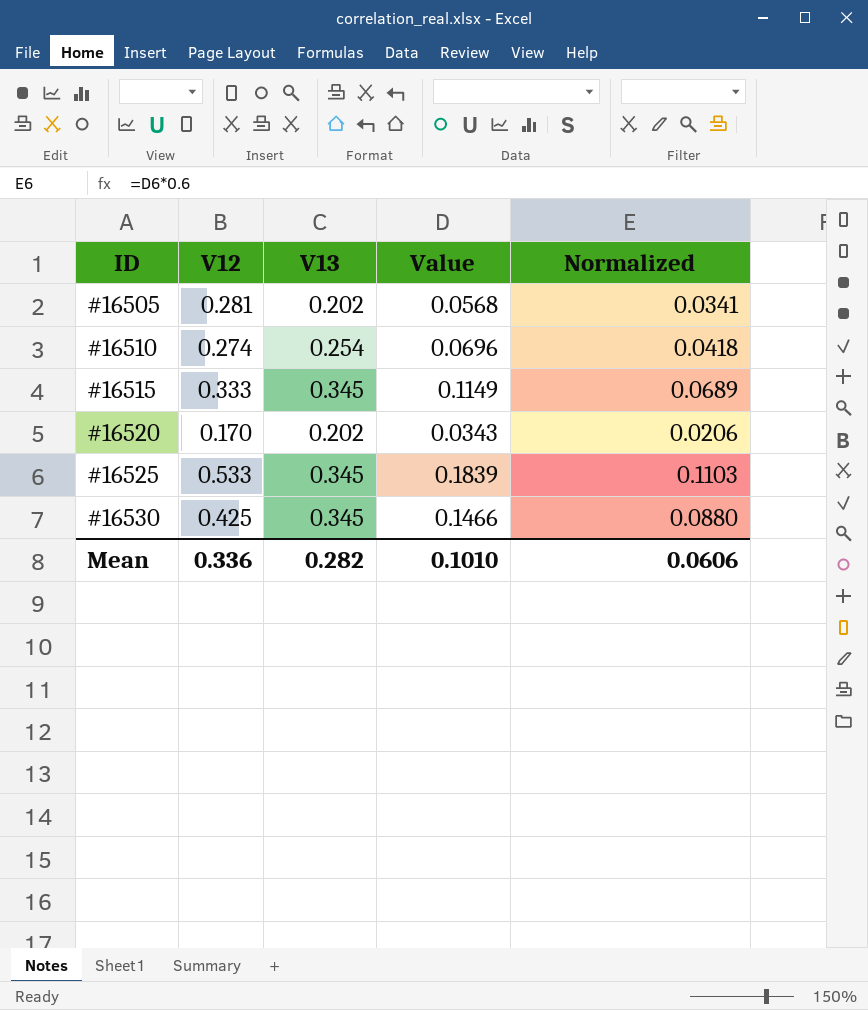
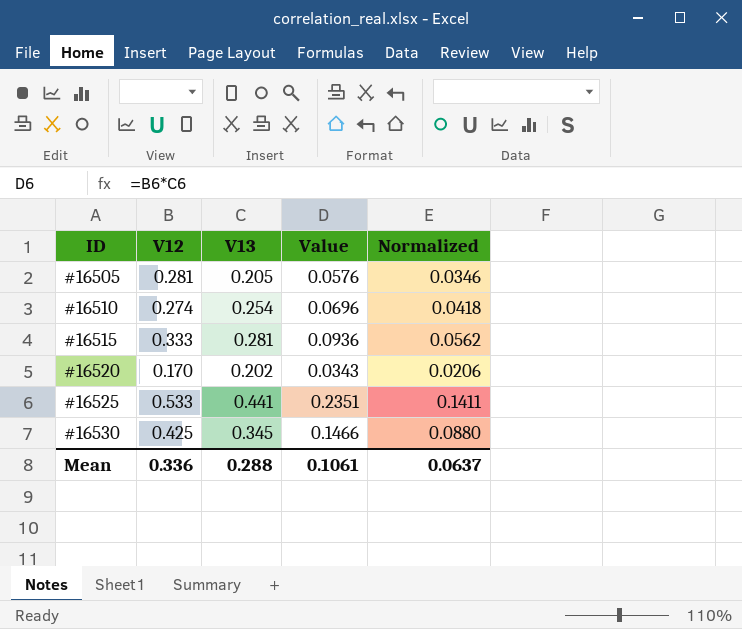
#16505 | V13: 0.202 -> 0.205
#16505 | Value: 0.0568 -> 0.0576
#16505 | Normalized: 0.0341 -> 0.0346
#16515 | V13: 0.345 -> 0.281
#16515 | Value: 0.1149 -> 0.0936
#16515 | Normalized: 0.0689 -> 0.0562
#16525 | V13: 0.345 -> 0.441
#16525 | Value: 0.1839 -> 0.2351
#16525 | Normalized: 0.1103 -> 0.1411
Mean | V13: 0.282 -> 0.288
Mean | Value: 0.1010 -> 0.1061
Mean | Normalized: 0.0606 -> 0.0637

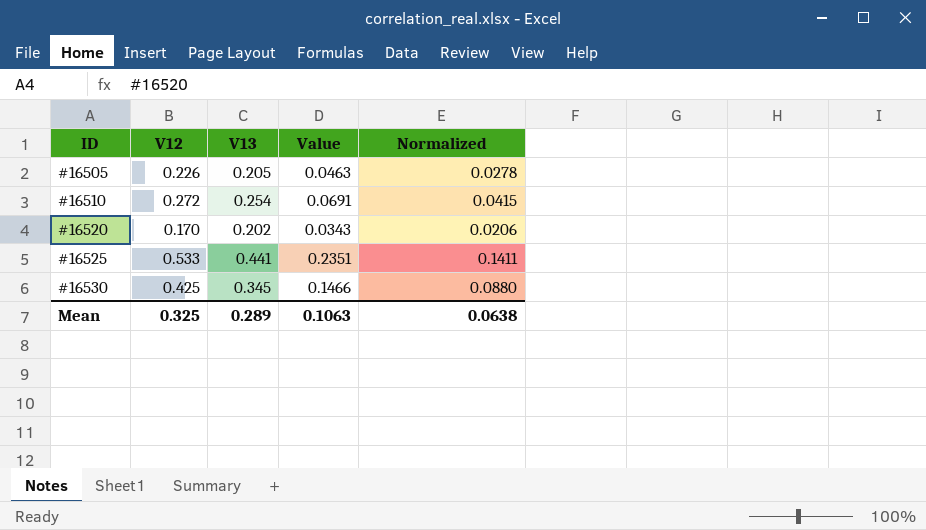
row #16515: 0.333 | 0.281 | 0.0936 | 0.0562 -> none
#16505 | V12: 0.281 -> 0.226
#16505 | Value: 0.0576 -> 0.0463
#16505 | Normalized: 0.0346 -> 0.0278
#16510 | V12: 0.274 -> 0.272
#16510 | Value: 0.0696 -> 0.0691
#16510 | Normalized: 0.0418 -> 0.0415
Mean | V12: 0.336 -> 0.325
Mean | V13: 0.288 -> 0.289
Mean | Value: 0.1061 -> 0.1063
Mean | Normalized: 0.0637 -> 0.0638

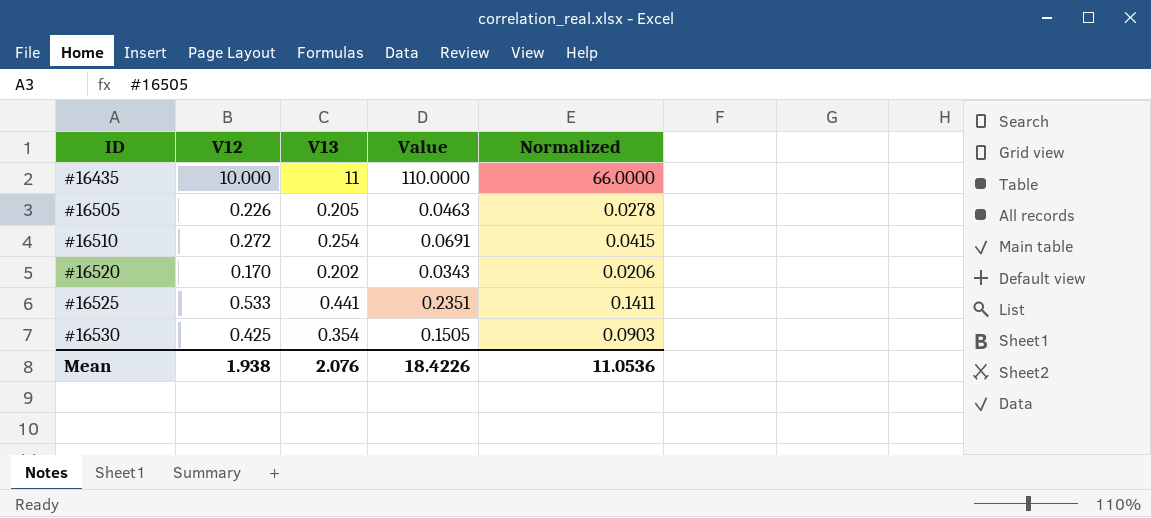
row #16435: none -> 10.000 | 11 | 110.0000 | 66.0000
#16530 | V13: 0.345 -> 0.354
#16530 | Value: 0.1466 -> 0.1505
#16530 | Normalized: 0.0880 -> 0.0903
Mean | V12: 0.325 -> 1.938
Mean | V13: 0.289 -> 2.076
Mean | Value: 0.1063 -> 18.4226
Mean | Normalized: 0.0638 -> 11.0536

